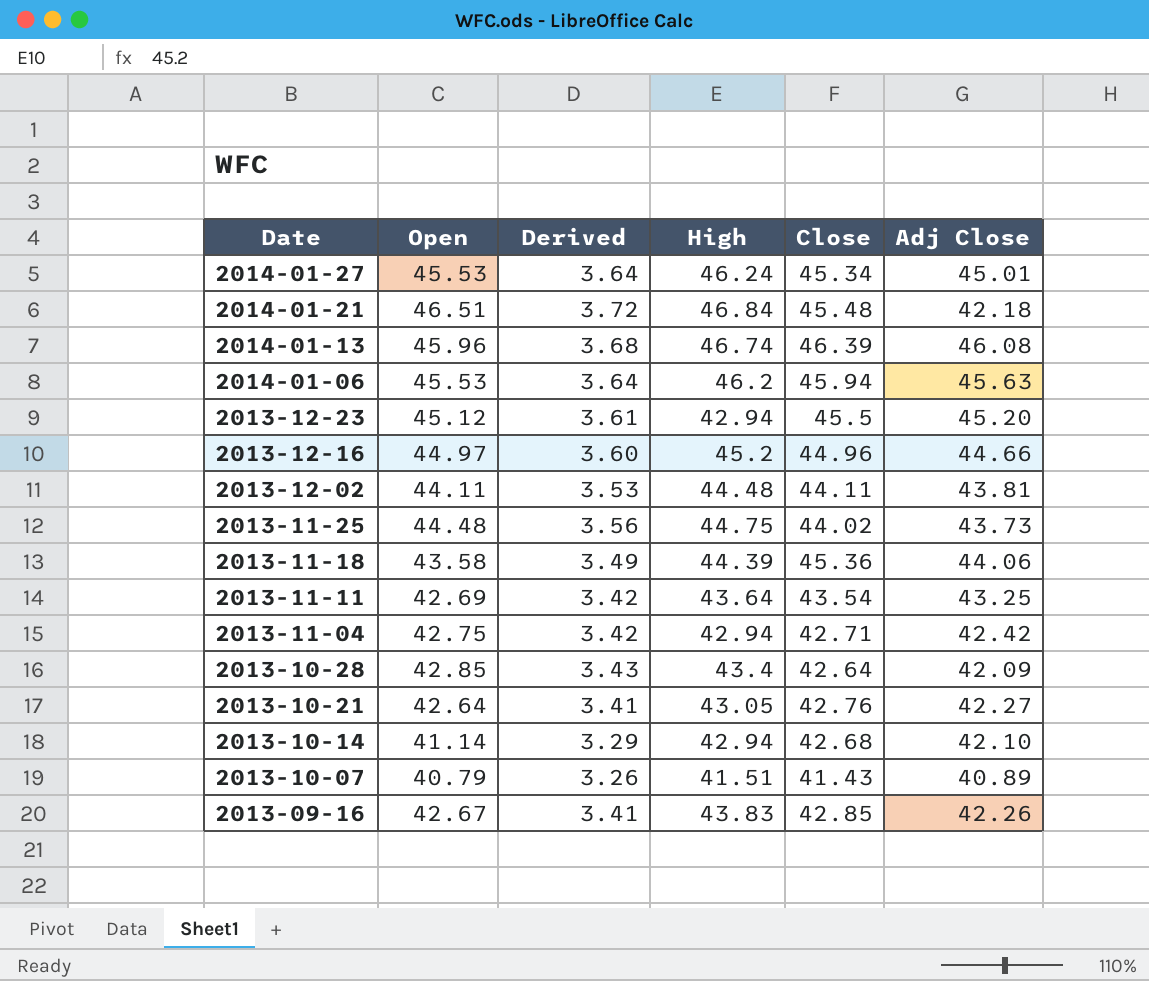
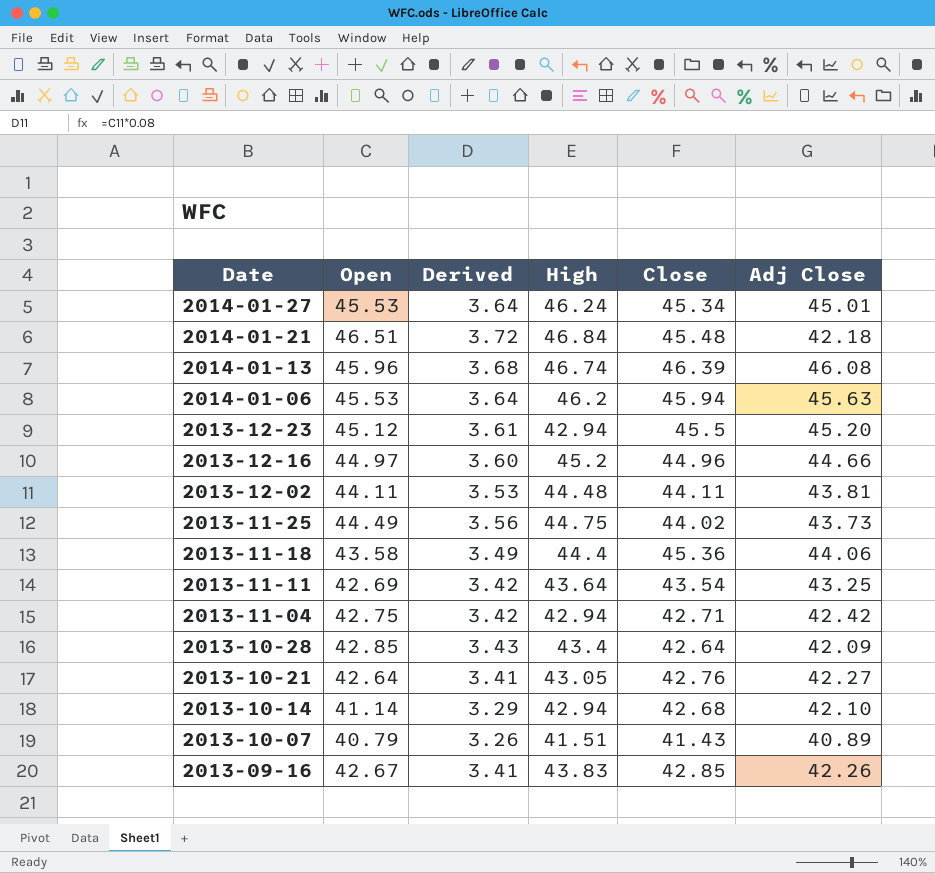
2013-11-25 | Open: 44.48 -> 44.49
2013-11-18 | High: 44.39 -> 44.4

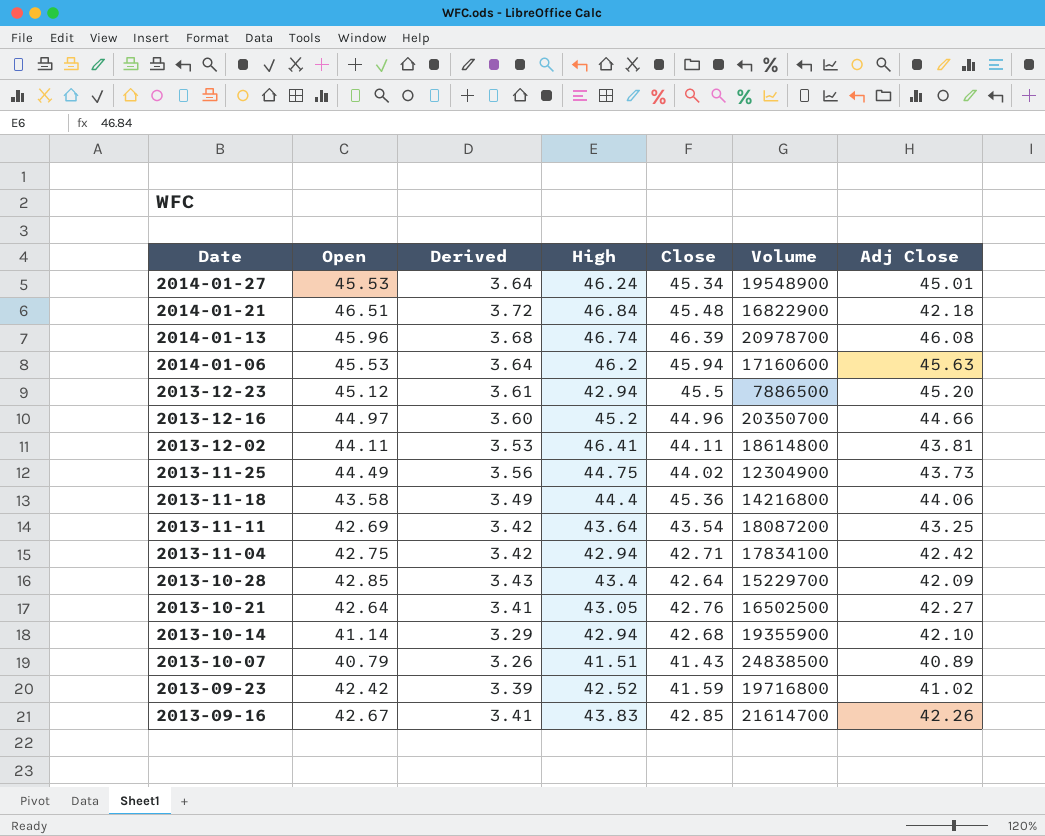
column Volume | position: none -> 6
2013-12-02 | High: 44.48 -> 46.41
row 2013-09-23: none -> 42.42 | 3.39 | 42.52 | 41.59 | 19716800 | 41.02

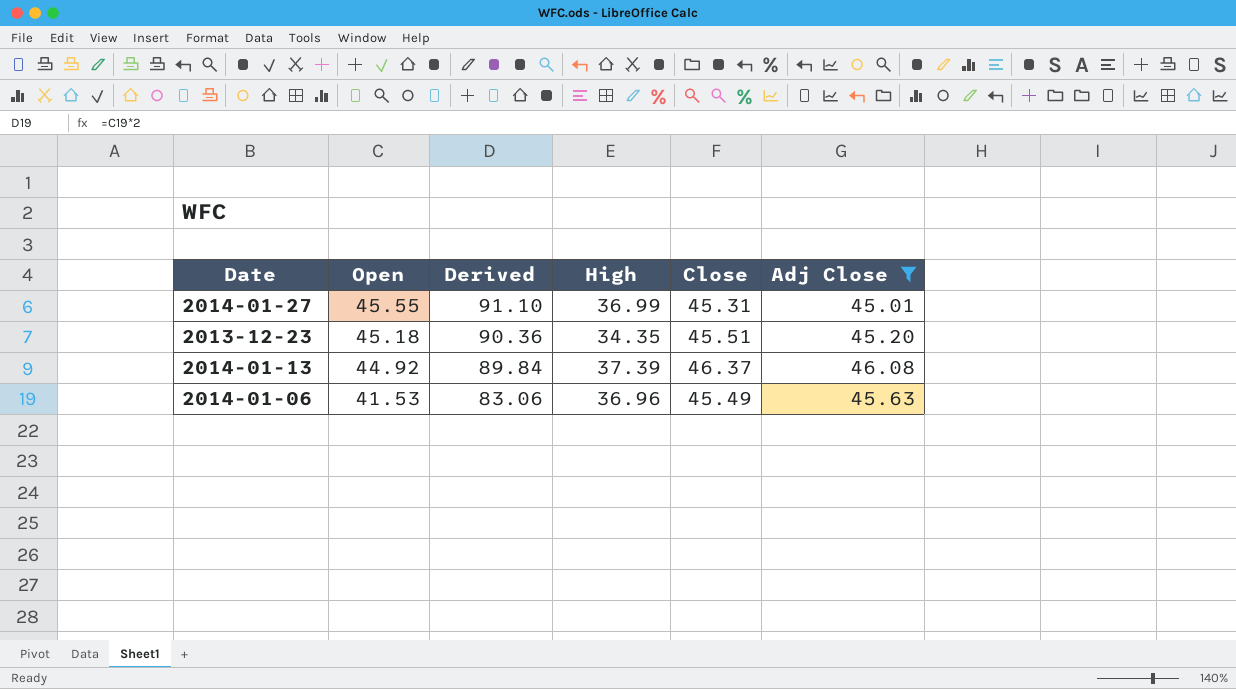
filter: none -> Adj Close >= 45.01
row order: Date descending -> Open descending
column Volume | position: 6 -> none
column Derived | formula: [Open] * 0.08 -> [Open] * 2
2014-01-27 | Open: 45.53 -> 45.55
2014-01-27 | High: 46.24 -> 36.99
2014-01-27 | Close: 45.34 -> 45.31
2013-12-23 | Open: 45.12 -> 45.18
2013-12-23 | High: 42.94 -> 34.35
2013-12-23 | Close: 45.5 -> 45.51
2014-01-13 | Open: 45.96 -> 44.92
2014-01-13 | High: 46.74 -> 37.39
2014-01-13 | Close: 46.39 -> 46.37
2014-01-06 | Open: 45.53 -> 41.53
2014-01-06 | High: 46.2 -> 36.96
2014-01-06 | Close: 45.94 -> 45.49

